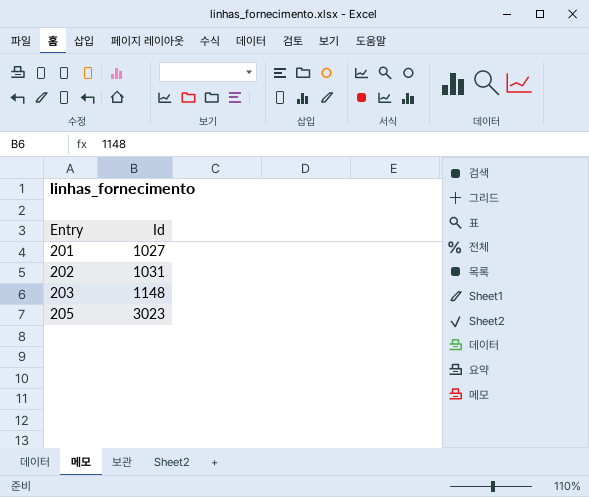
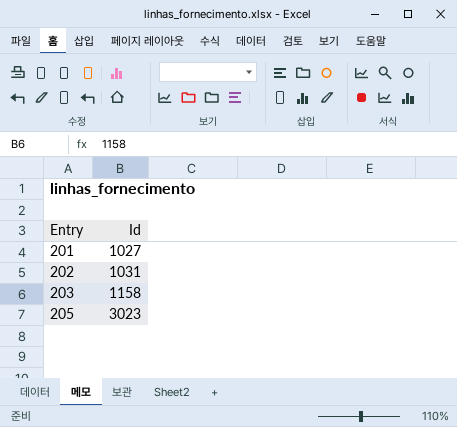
203 | Id: 1148 -> 1158

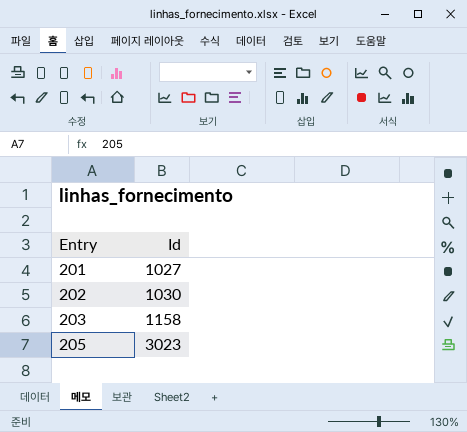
202 | Id: 1031 -> 1030

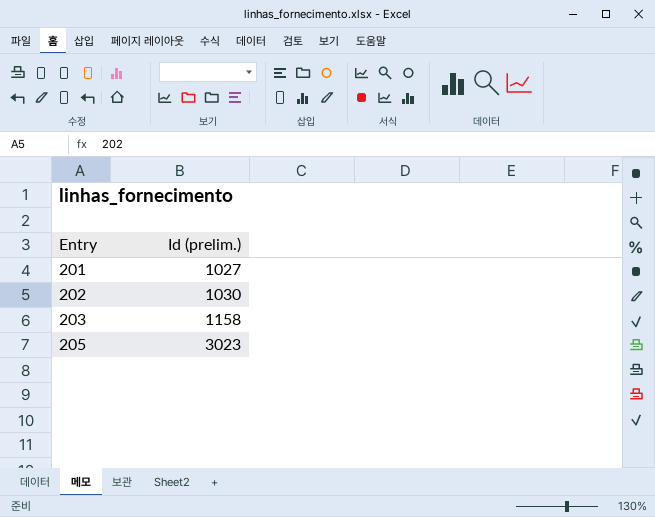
column name: Id -> Id (prelim.)

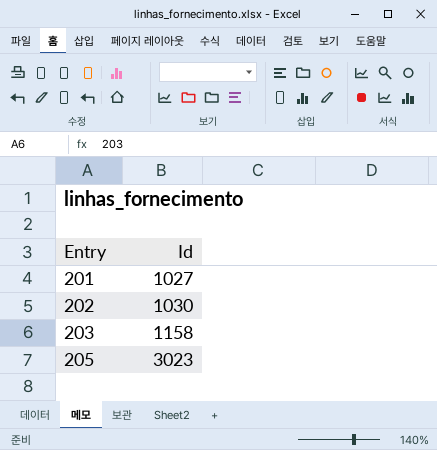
column name: Id (prelim.) -> Id

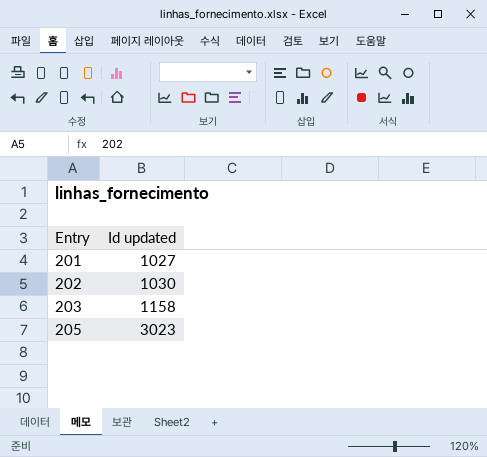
column name: Id -> Id updated

